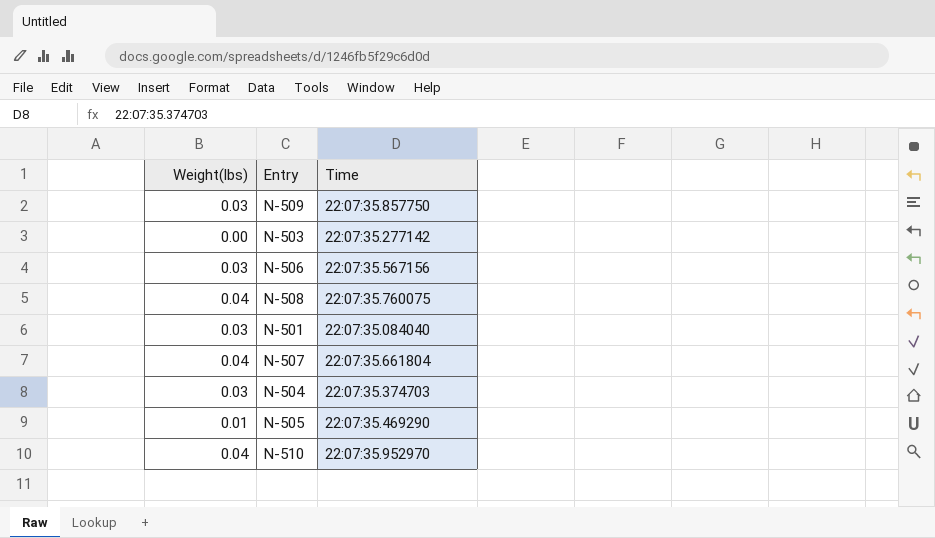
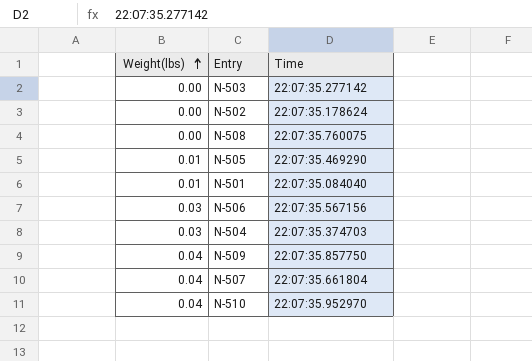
row order: none -> Weight(lbs) ascending
row N-502: none -> 0.00 | 22:07:35.178624
N-508 | Weight(lbs): 0.04 -> 0.00
N-501 | Weight(lbs): 0.03 -> 0.01
N-509 | Weight(lbs): 0.03 -> 0.04

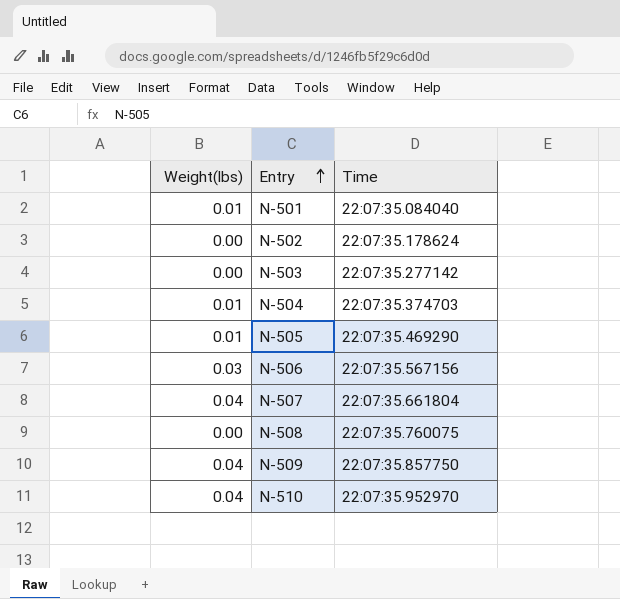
row order: Weight(lbs) ascending -> Entry ascending
N-504 | Weight(lbs): 0.03 -> 0.01

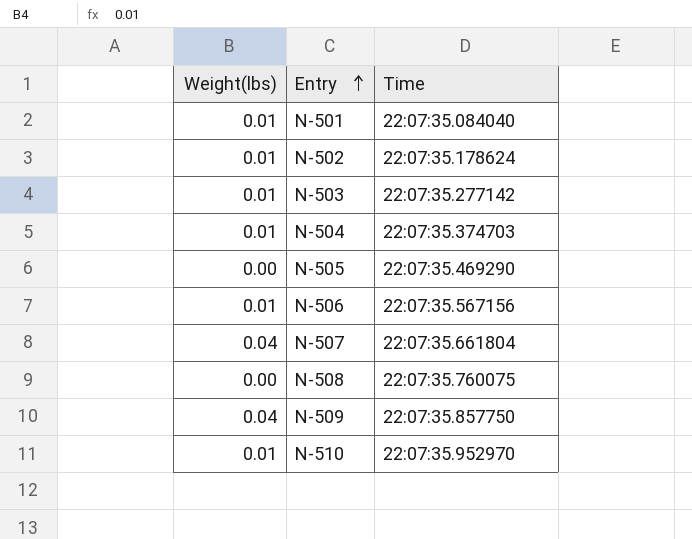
N-502 | Weight(lbs): 0.00 -> 0.01
N-503 | Weight(lbs): 0.00 -> 0.01
N-505 | Weight(lbs): 0.01 -> 0.00
N-506 | Weight(lbs): 0.03 -> 0.01
N-510 | Weight(lbs): 0.04 -> 0.01

